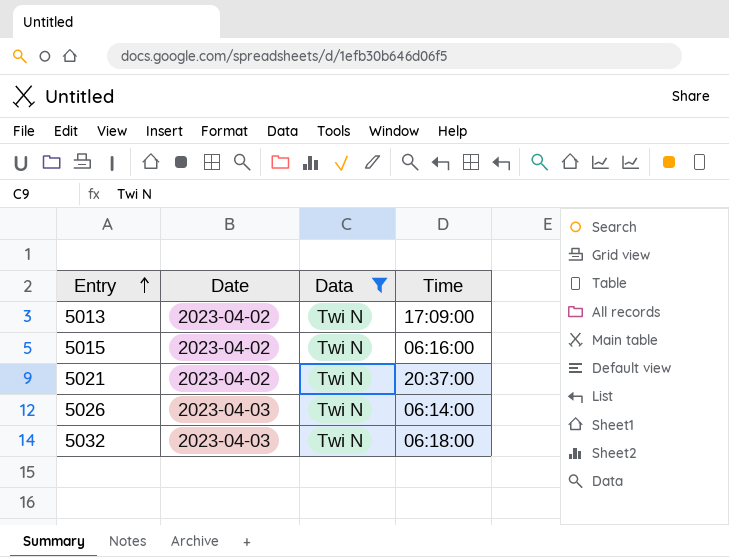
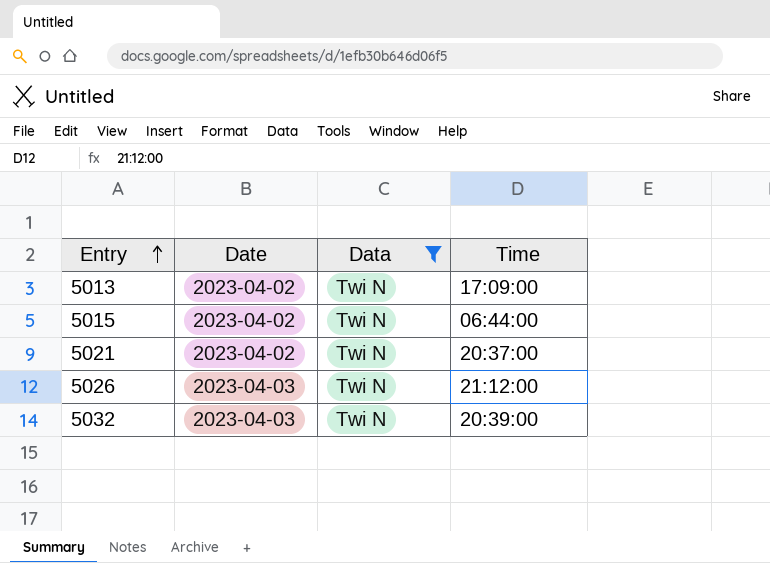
5015 | Time: 06:16:00 -> 06:44:00
5026 | Time: 06:14:00 -> 21:12:00
5032 | Time: 06:18:00 -> 20:39:00

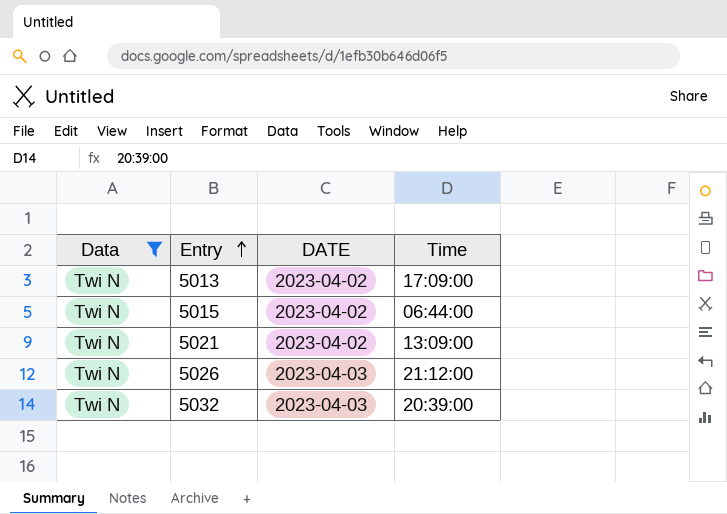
column Data | position: 3 -> 1
column name: Date -> DATE
5021 | Time: 20:37:00 -> 13:09:00

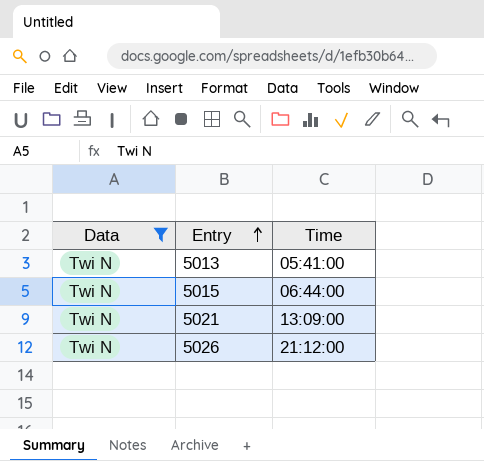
column DATE | position: 3 -> none
row 5032: Twi N | 2023-04-03 | 20:39:00 -> none
5013 | Time: 17:09:00 -> 05:41:00

